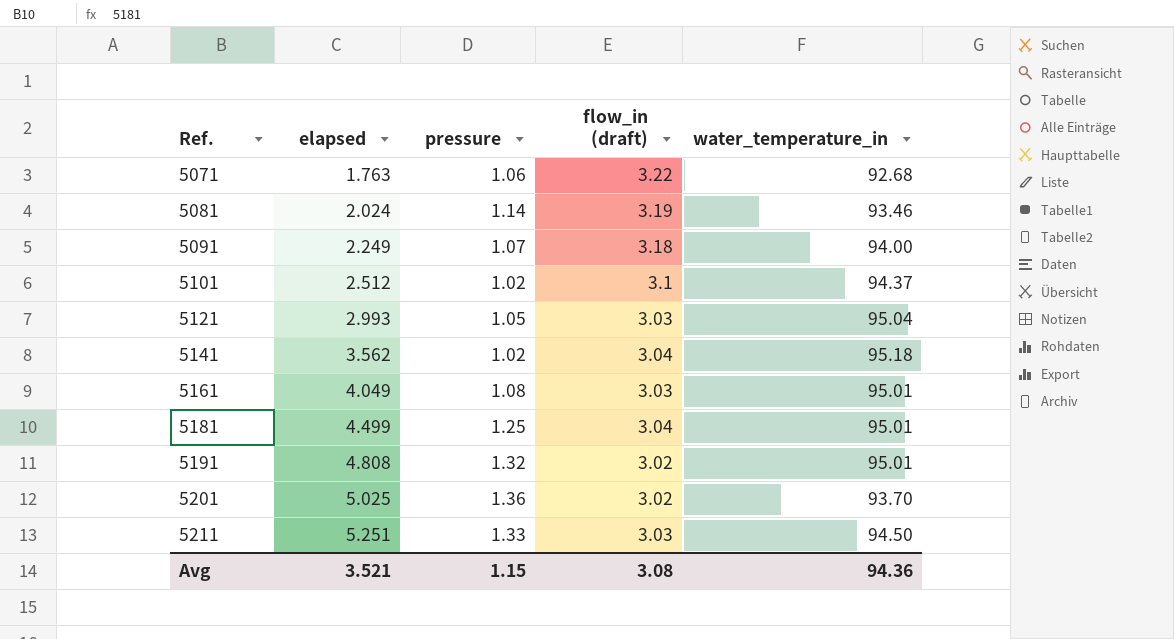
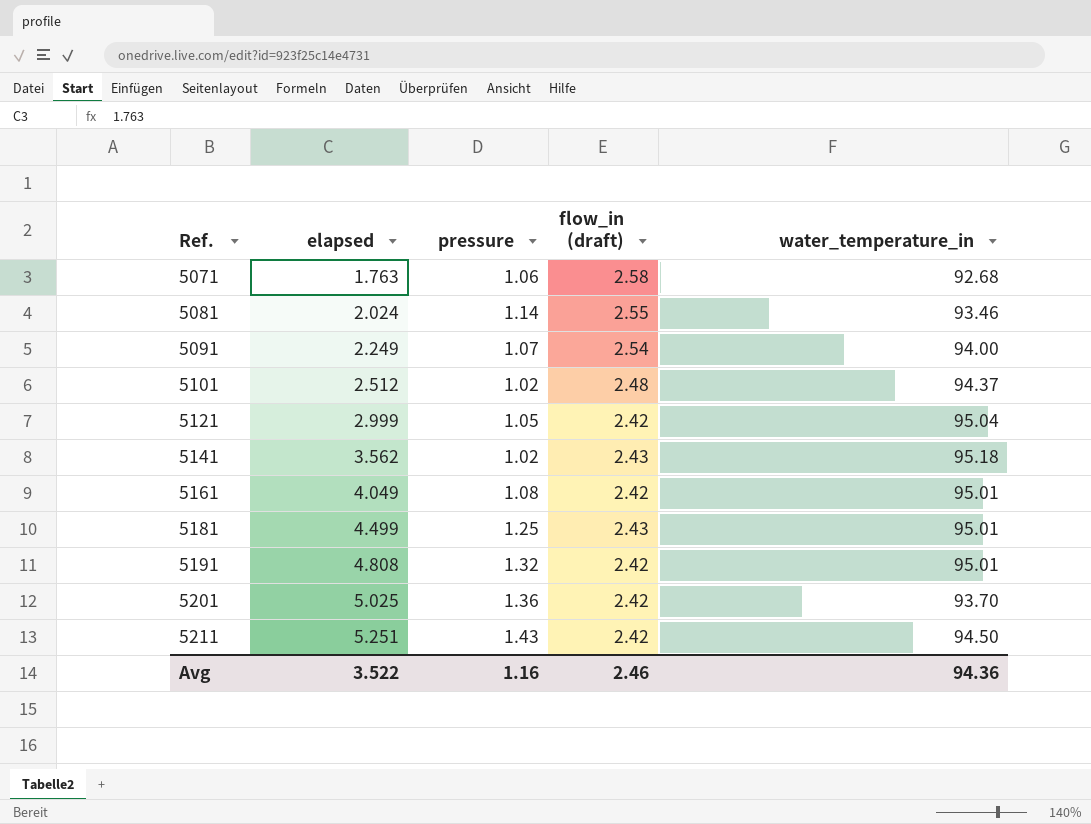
5071 | flow_in (draft): 3.22 -> 2.58
5081 | flow_in (draft): 3.19 -> 2.55
5091 | flow_in (draft): 3.18 -> 2.54
5101 | flow_in (draft): 3.1 -> 2.48
5121 | elapsed: 2.993 -> 2.999
5121 | flow_in (draft): 3.03 -> 2.42
5141 | flow_in (draft): 3.04 -> 2.43
5161 | flow_in (draft): 3.03 -> 2.42
5181 | flow_in (draft): 3.04 -> 2.43
5191 | flow_in (draft): 3.02 -> 2.42
5201 | flow_in (draft): 3.02 -> 2.42
5211 | pressure: 1.33 -> 1.43
5211 | flow_in (draft): 3.03 -> 2.42
Avg | elapsed: 3.521 -> 3.522
Avg | pressure: 1.15 -> 1.16
Avg | flow_in (draft): 3.08 -> 2.46

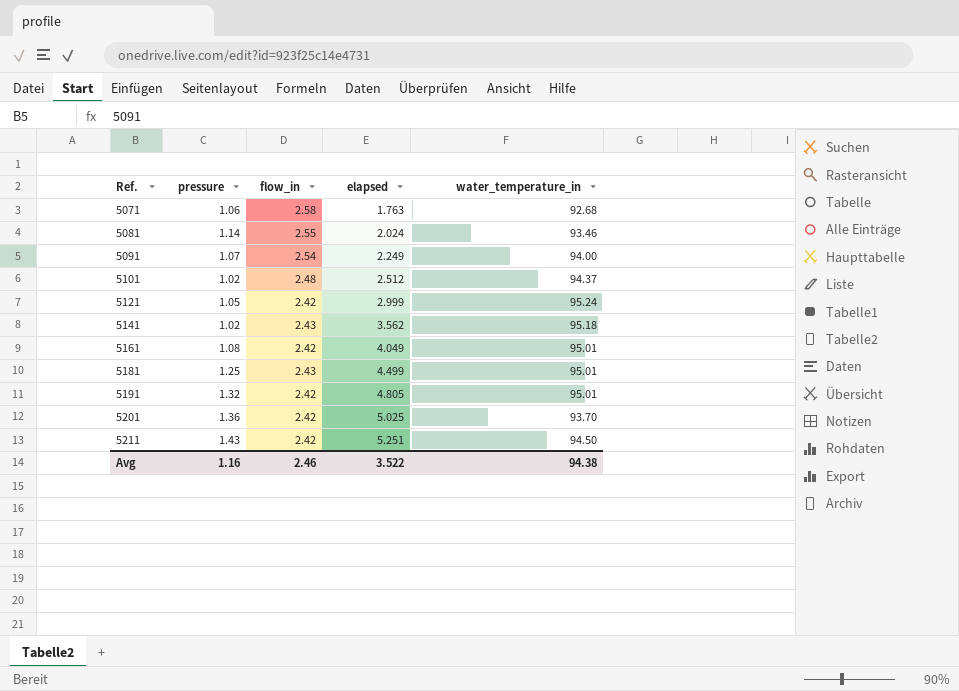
column name: flow_in (draft) -> flow_in
column elapsed | position: 2 -> 4
5121 | water_temperature_in: 95.04 -> 95.24
5191 | elapsed: 4.808 -> 4.805
Avg | water_temperature_in: 94.36 -> 94.38

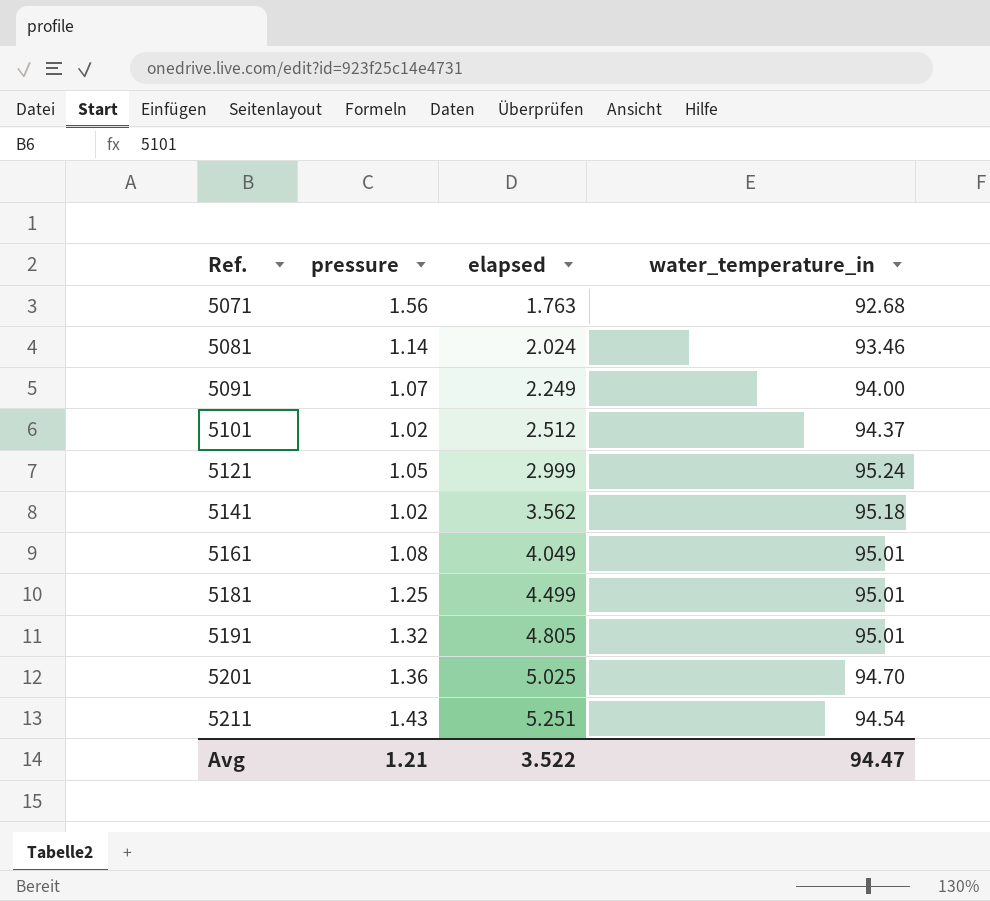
column flow_in | position: 3 -> none
5071 | pressure: 1.06 -> 1.56
5201 | water_temperature_in: 93.70 -> 94.70
5211 | water_temperature_in: 94.50 -> 94.54
Avg | pressure: 1.16 -> 1.21
Avg | water_temperature_in: 94.38 -> 94.47

